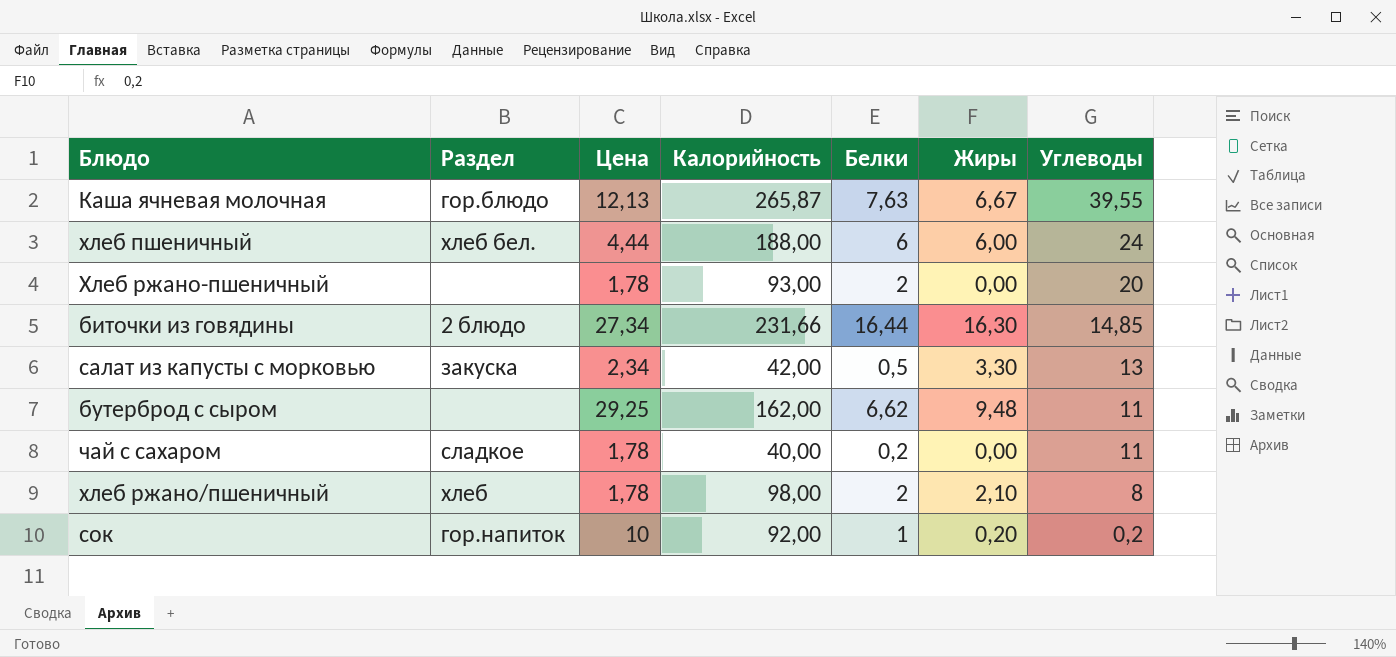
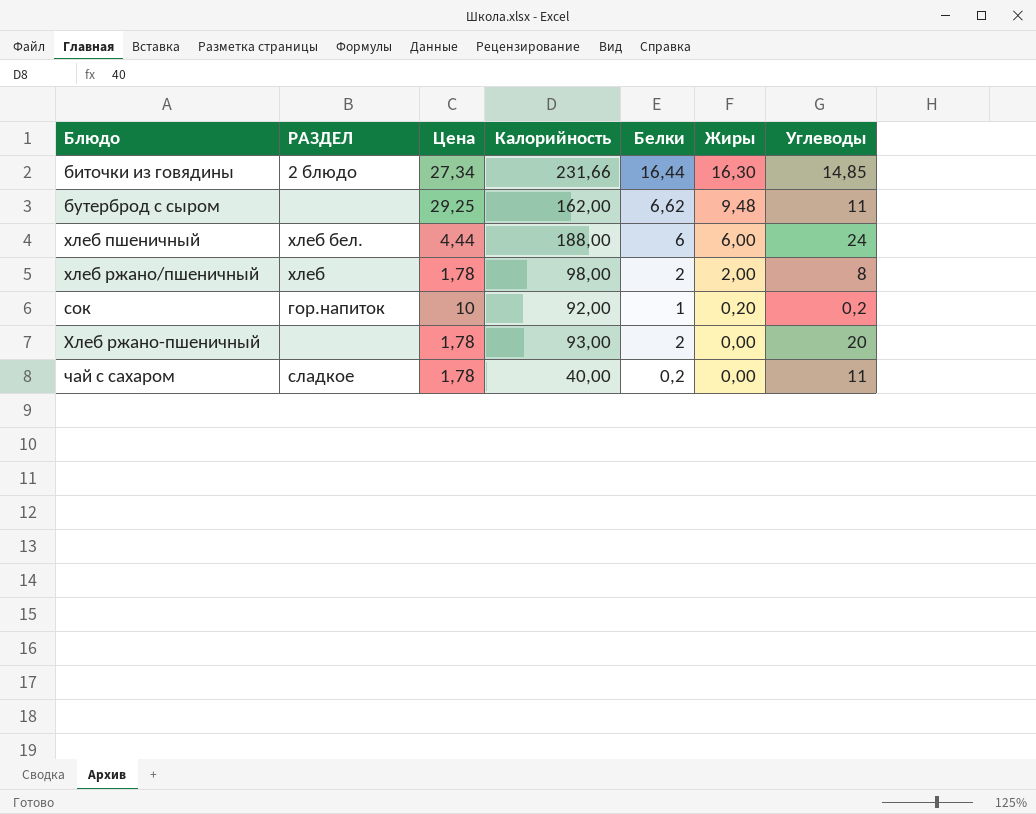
row order: Углеводы descending -> Жиры descending
column name: Раздел -> РАЗДЕЛ
row Каша ячневая молочная: гор.блюдо | 12,13 | 265,87 | 7,63 | 6,67 | 39,55 -> none
row салат из капусты с морковью: закуска | 2,34 | 42,00 | 0,5 | 3,30 | 13 -> none
хлеб ржано/пшеничный | Жиры: 2,10 -> 2,00

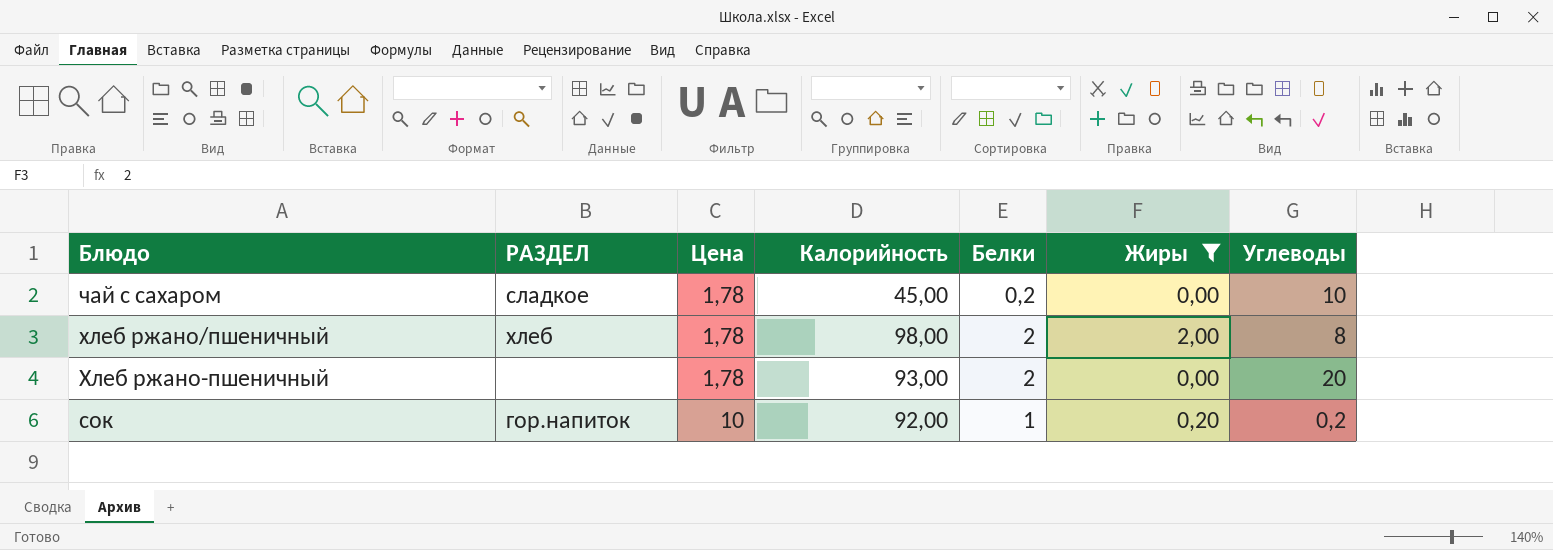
filter: none -> Жиры <= 2,00
row order: Жиры descending -> Блюдо descending
чай с сахаром | Калорийность: 40,00 -> 45,00
чай с сахаром | Углеводы: 11 -> 10

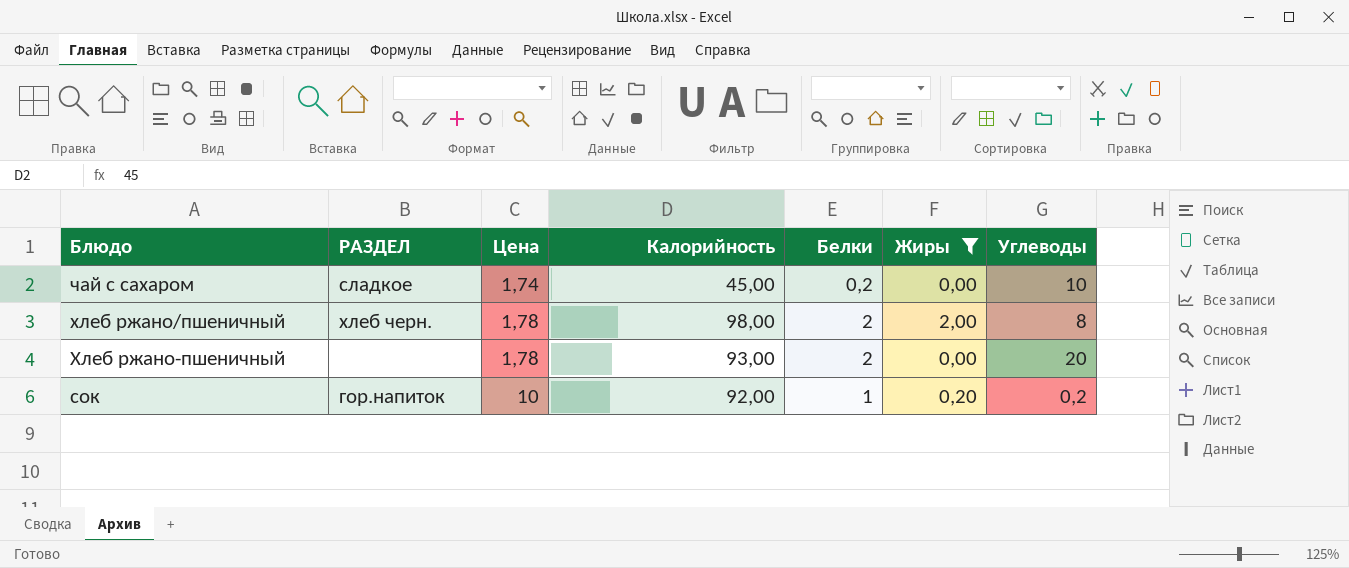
чай с сахаром | Цена: 1,78 -> 1,74
хлеб ржано/пшеничный | РАЗДЕЛ: хлеб -> хлеб черн.

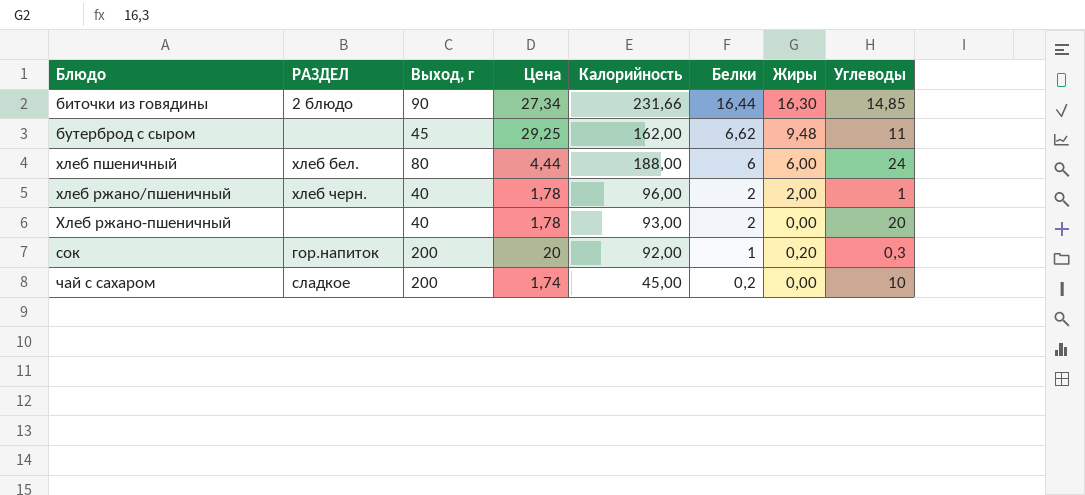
filter: Жиры <= 2,00 -> none
row order: Блюдо descending -> Белки descending
column Выход, г | position: none -> 3
хлеб ржано/пшеничный | Калорийность: 98,00 -> 96,00
хлеб ржано/пшеничный | Углеводы: 8 -> 1
сок | Цена: 10 -> 20
сок | Углеводы: 0,2 -> 0,3

